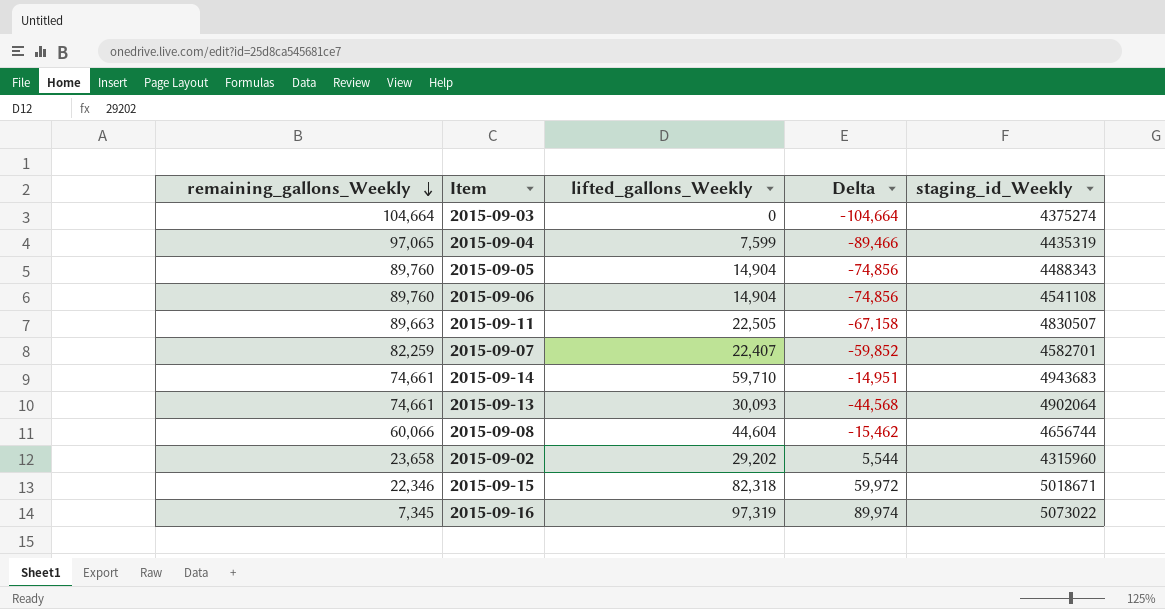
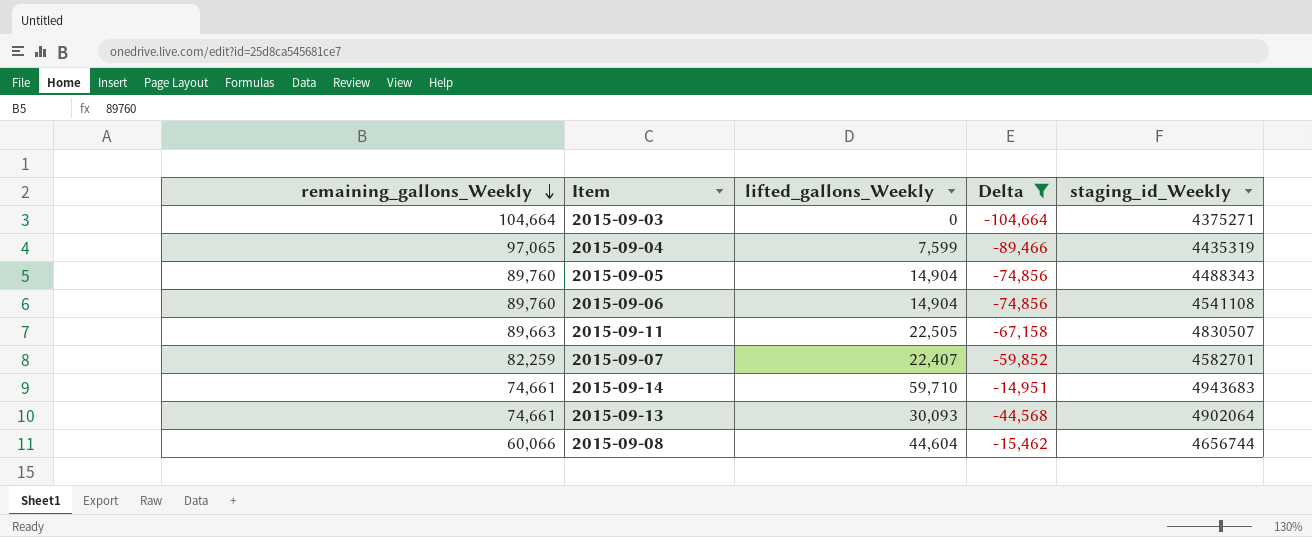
filter: none -> Delta <= -14,951
2015-09-03 | staging_id_Weekly: 4375274 -> 4375271

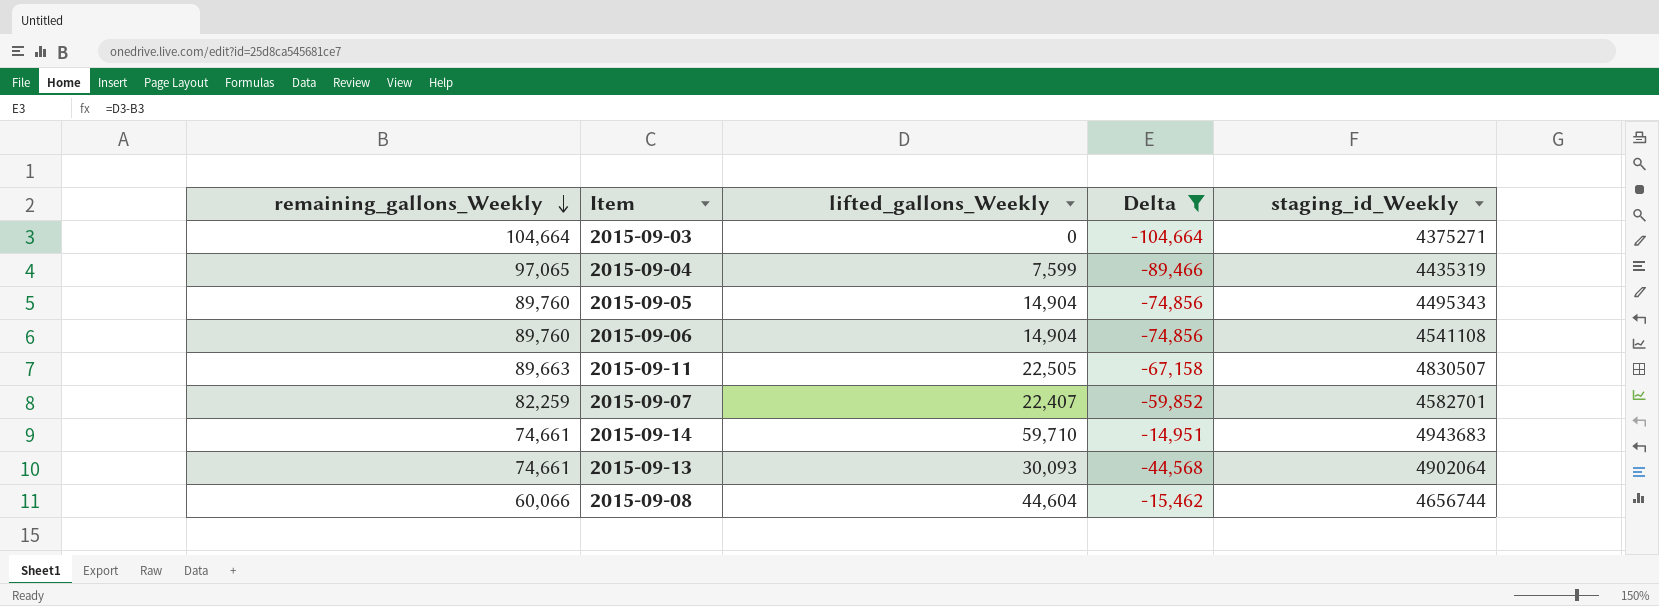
2015-09-05 | staging_id_Weekly: 4488343 -> 4495343

